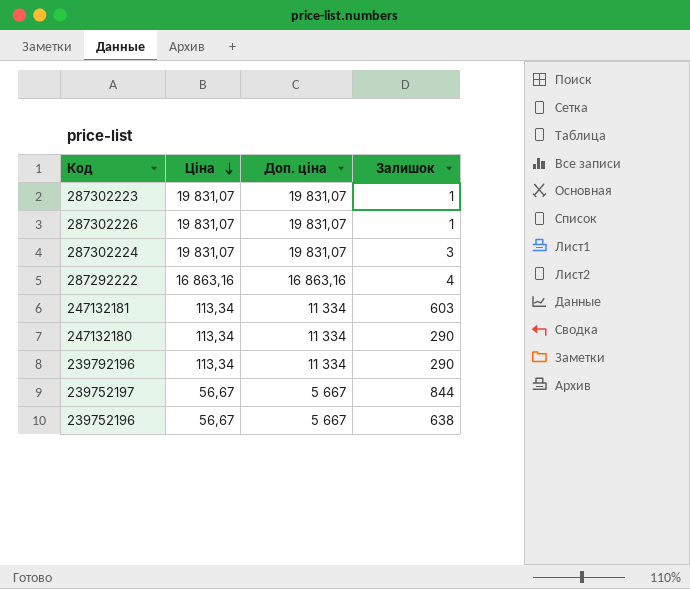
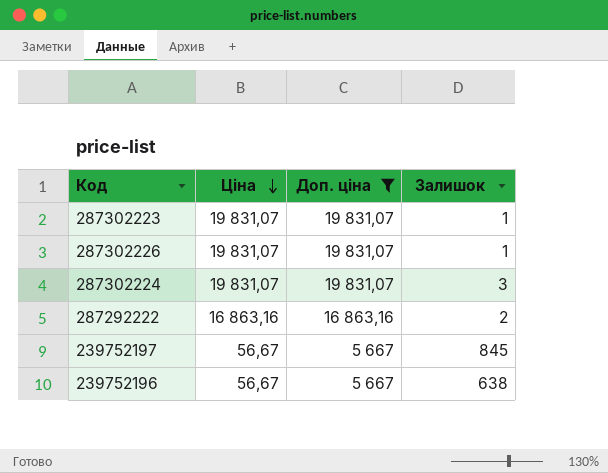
filter: none -> Доп. ціна != 11 334
287292222 | Залишок: 4 -> 2
239752197 | Залишок: 844 -> 845

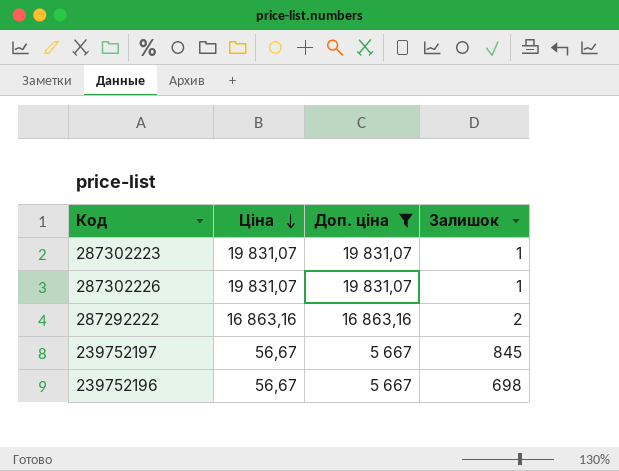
row 287302224: 19 831,07 | 19 831,07 | 3 -> none
239752196 | Залишок: 638 -> 698

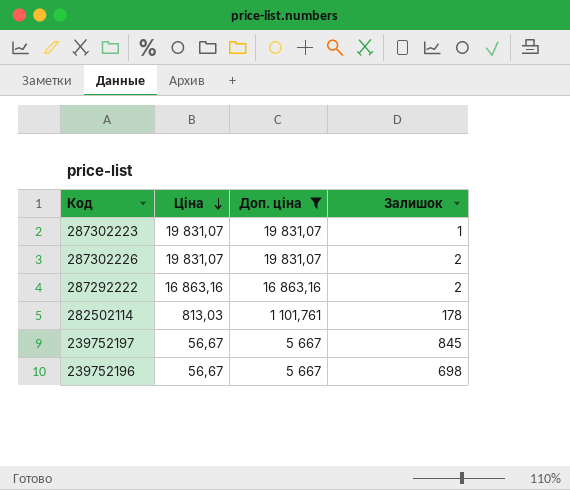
287302226 | Залишок: 1 -> 2
row 282502114: none -> 813,03 | 1 101,761 | 178

